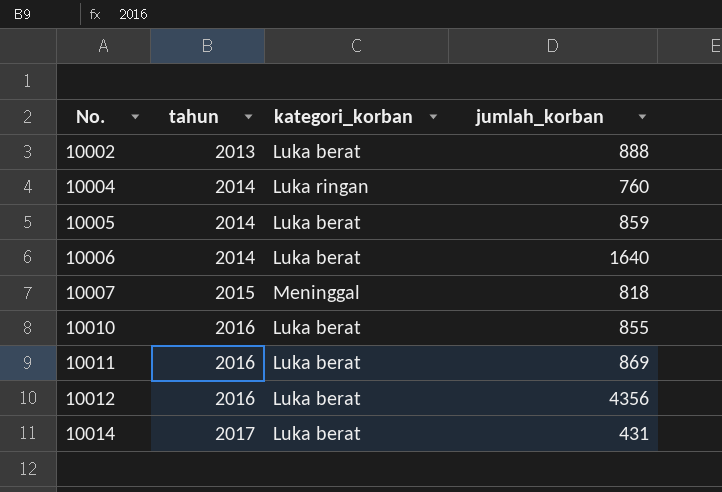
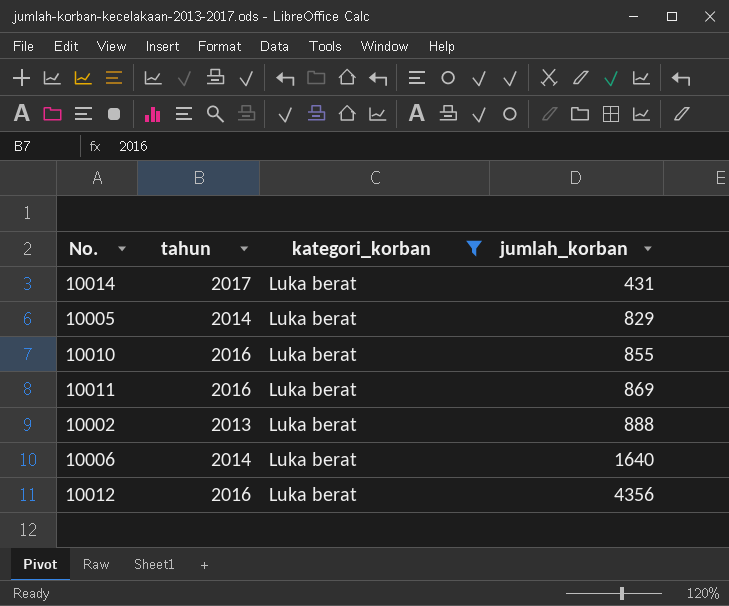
filter: none -> kategori_korban = Luka berat
row order: No. ascending -> jumlah_korban ascending
10005 | jumlah_korban: 859 -> 829

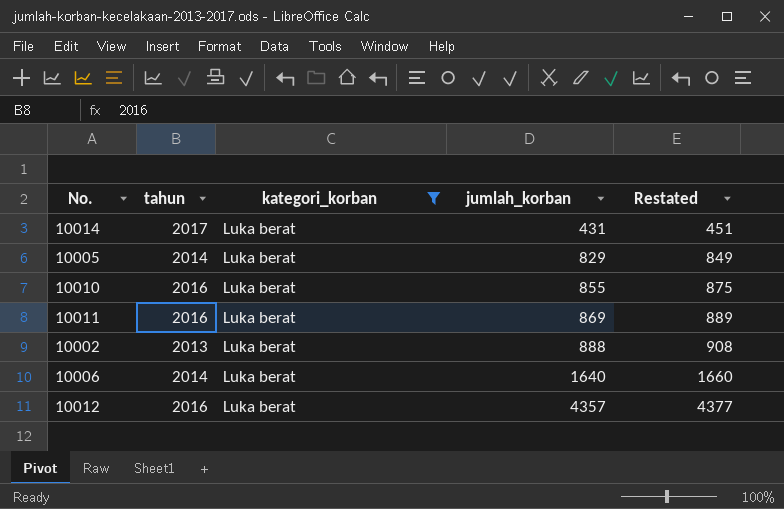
column Restated | formula: none -> [jumlah_korban] + 20
10012 | jumlah_korban: 4356 -> 4357

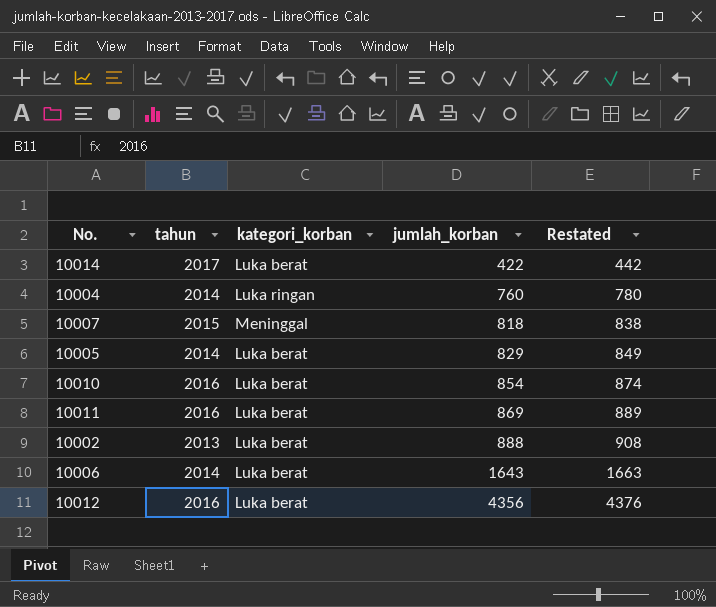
filter: kategori_korban = Luka berat -> none
10014 | jumlah_korban: 431 -> 422
10014 | Restated: 451 -> 442
10010 | jumlah_korban: 855 -> 854
10010 | Restated: 875 -> 874
10006 | jumlah_korban: 1640 -> 1643
10006 | Restated: 1660 -> 1663
10012 | jumlah_korban: 4357 -> 4356
10012 | Restated: 4377 -> 4376

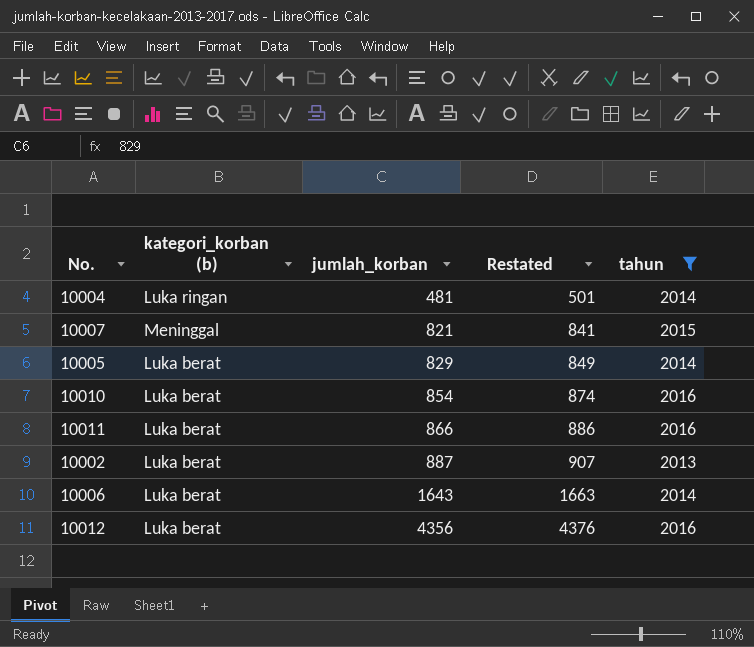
filter: none -> tahun != 2017
column name: kategori_korban -> kategori_korban (b)
column tahun | position: 2 -> 5
10004 | jumlah_korban: 760 -> 481
10004 | Restated: 780 -> 501
10007 | jumlah_korban: 818 -> 821
10007 | Restated: 838 -> 841
10011 | jumlah_korban: 869 -> 866
10011 | Restated: 889 -> 886
10002 | jumlah_korban: 888 -> 887
10002 | Restated: 908 -> 907

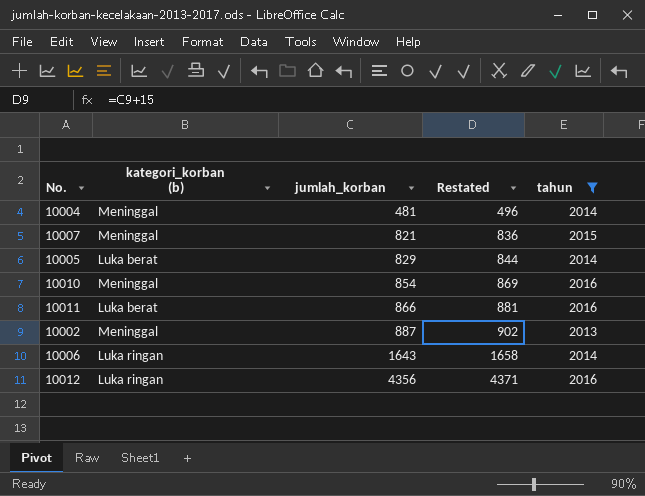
column Restated | formula: [jumlah_korban] + 20 -> [jumlah_korban] + 15
10004 | kategori_korban (b): Luka ringan -> Meninggal
10010 | kategori_korban (b): Luka berat -> Meninggal
10002 | kategori_korban (b): Luka berat -> Meninggal
10006 | kategori_korban (b): Luka berat -> Luka ringan
10012 | kategori_korban (b): Luka berat -> Luka ringan

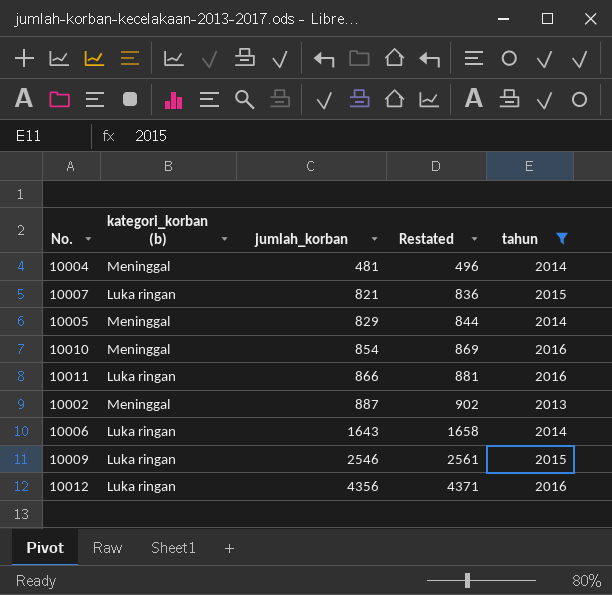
10007 | kategori_korban (b): Meninggal -> Luka ringan
10005 | kategori_korban (b): Luka berat -> Meninggal
10011 | kategori_korban (b): Luka berat -> Luka ringan
row 10009: none -> Luka ringan | 2546 | 2561 | 2015

